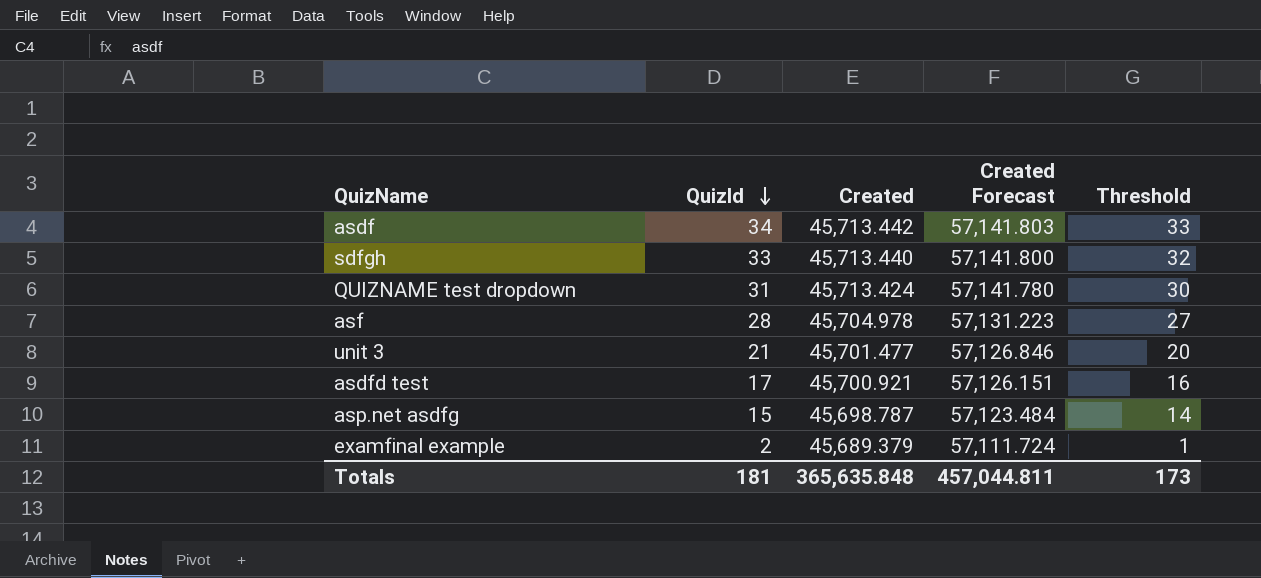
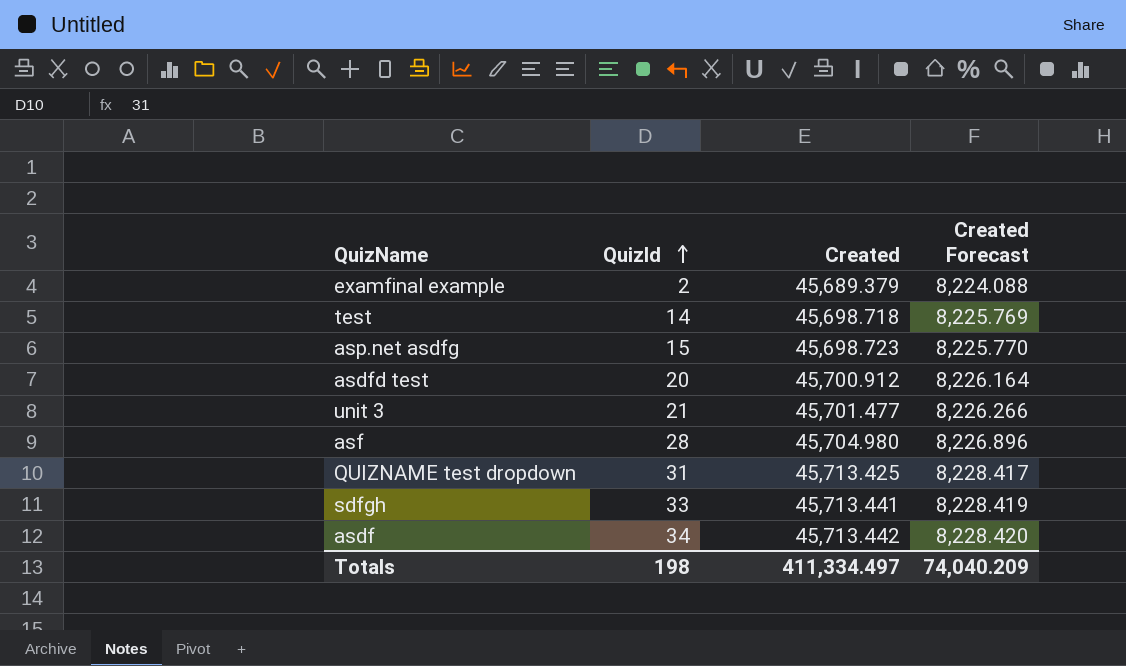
row order: QuizId descending -> QuizId ascending
column Threshold | formula: [QuizId] - 1 -> none
column Created Forecast | formula: [Created] * 1.25 -> [Created] * 0.18
row test: none -> 14 | 45,698.718 | 8,225.769
asp.net asdfg | Created: 45,698.787 -> 45,698.723
asdfd test | QuizId: 17 -> 20
asdfd test | Created: 45,700.921 -> 45,700.912
asf | Created: 45,704.978 -> 45,704.980
QUIZNAME test dropdown | Created: 45,713.424 -> 45,713.425
sdfgh | Created: 45,713.440 -> 45,713.441
Totals | QuizId: 181 -> 198
Totals | Created: 365,635.848 -> 411,334.497
Totals | Created Forecast: 457,044.811 -> 74,040.209

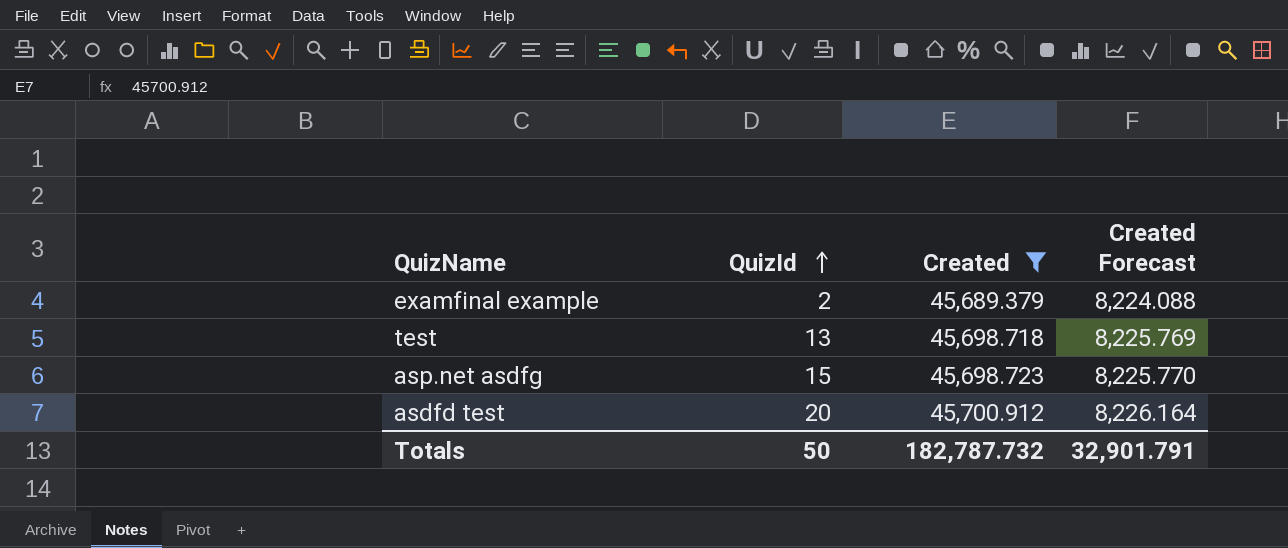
filter: none -> Created <= 45,700.912
test | QuizId: 14 -> 13
Totals | QuizId: 198 -> 50
Totals | Created: 411,334.497 -> 182,787.732
Totals | Created Forecast: 74,040.209 -> 32,901.791

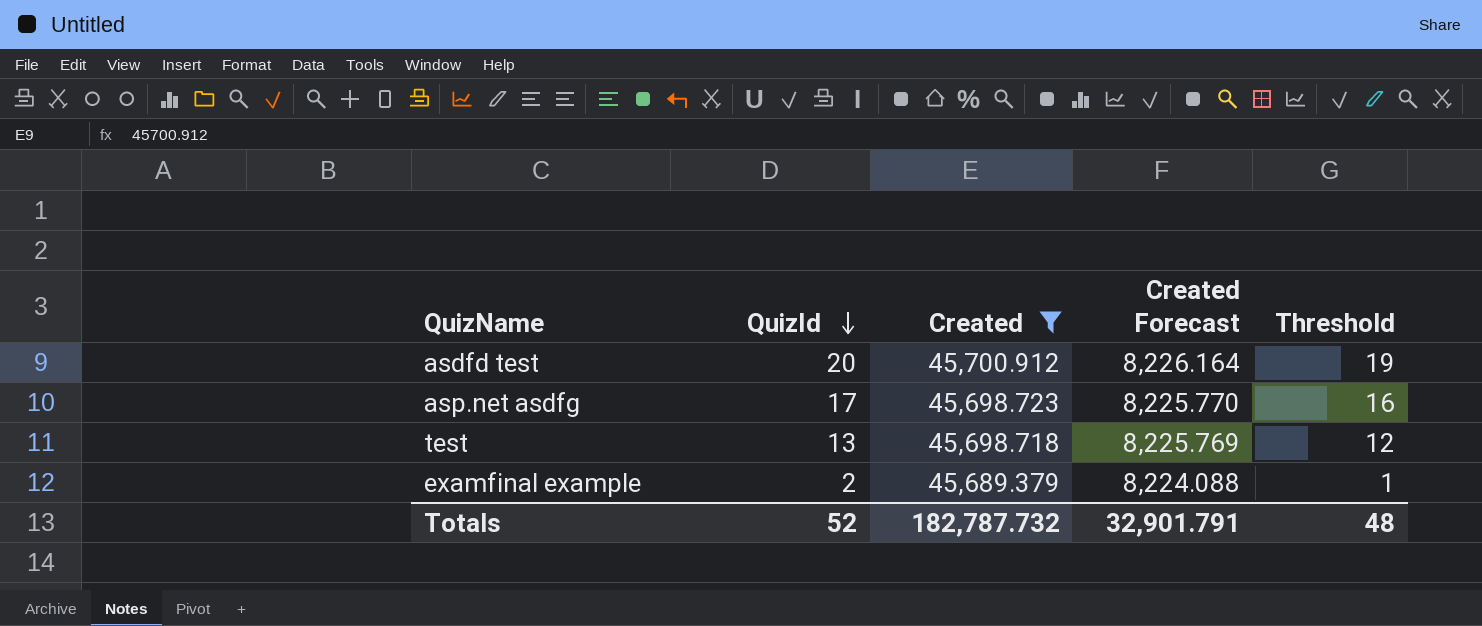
row order: QuizId ascending -> QuizId descending
column Threshold | formula: none -> [QuizId] - 1
asp.net asdfg | QuizId: 15 -> 17
Totals | QuizId: 50 -> 52

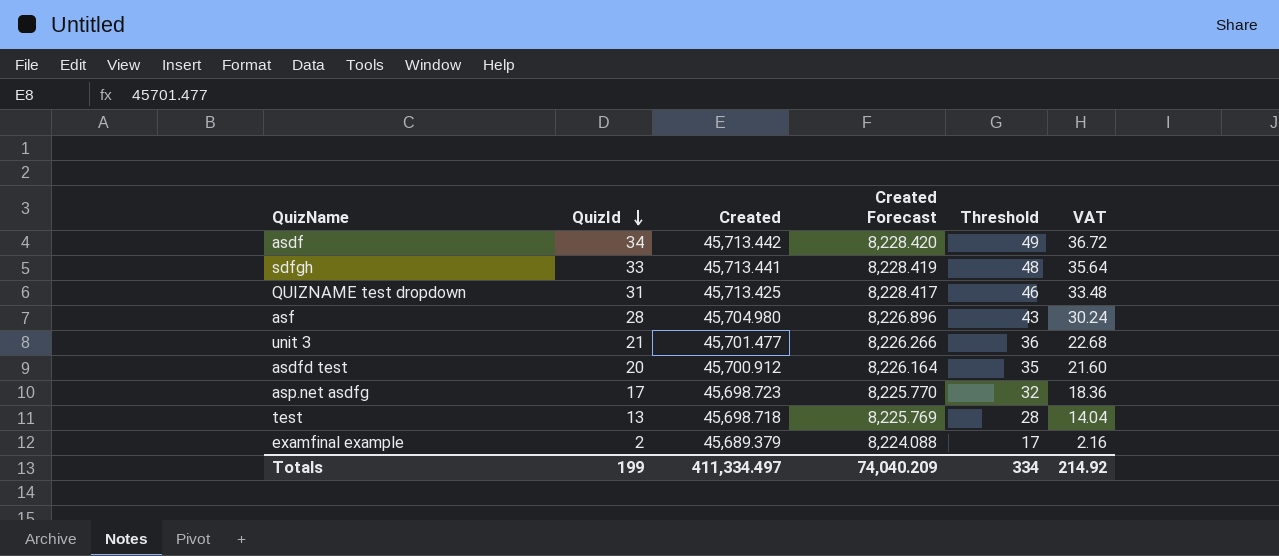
filter: Created <= 45,700.912 -> none
column Threshold | formula: [QuizId] - 1 -> [QuizId] + 15
column VAT | formula: none -> [QuizId] * 1.08
Totals | QuizId: 52 -> 199
Totals | Created: 182,787.732 -> 411,334.497
Totals | Created Forecast: 32,901.791 -> 74,040.209
Totals | Threshold: 48 -> 334

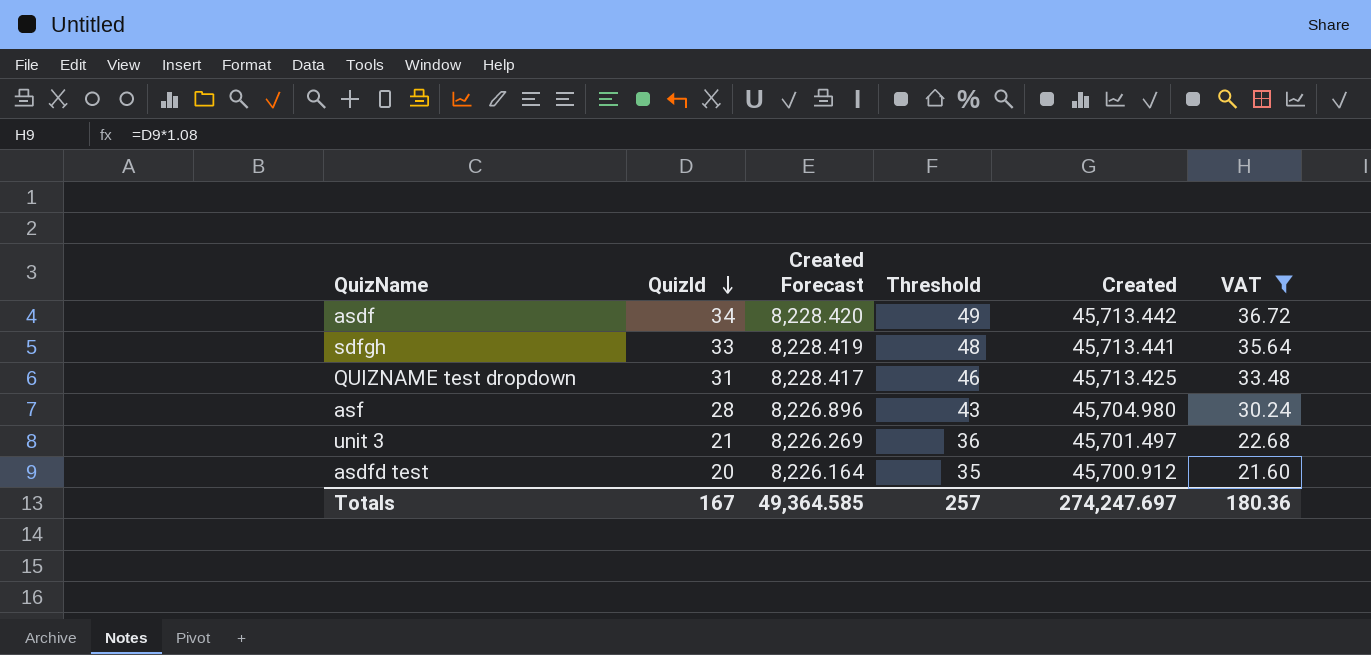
filter: none -> VAT >= 21.60
column Created | position: 3 -> 5
unit 3 | Created Forecast: 8,226.266 -> 8,226.269
unit 3 | Created: 45,701.477 -> 45,701.497
Totals | QuizId: 199 -> 167
Totals | Created Forecast: 74,040.209 -> 49,364.585
Totals | Threshold: 334 -> 257
Totals | Created: 411,334.497 -> 274,247.697
Totals | VAT: 214.92 -> 180.36

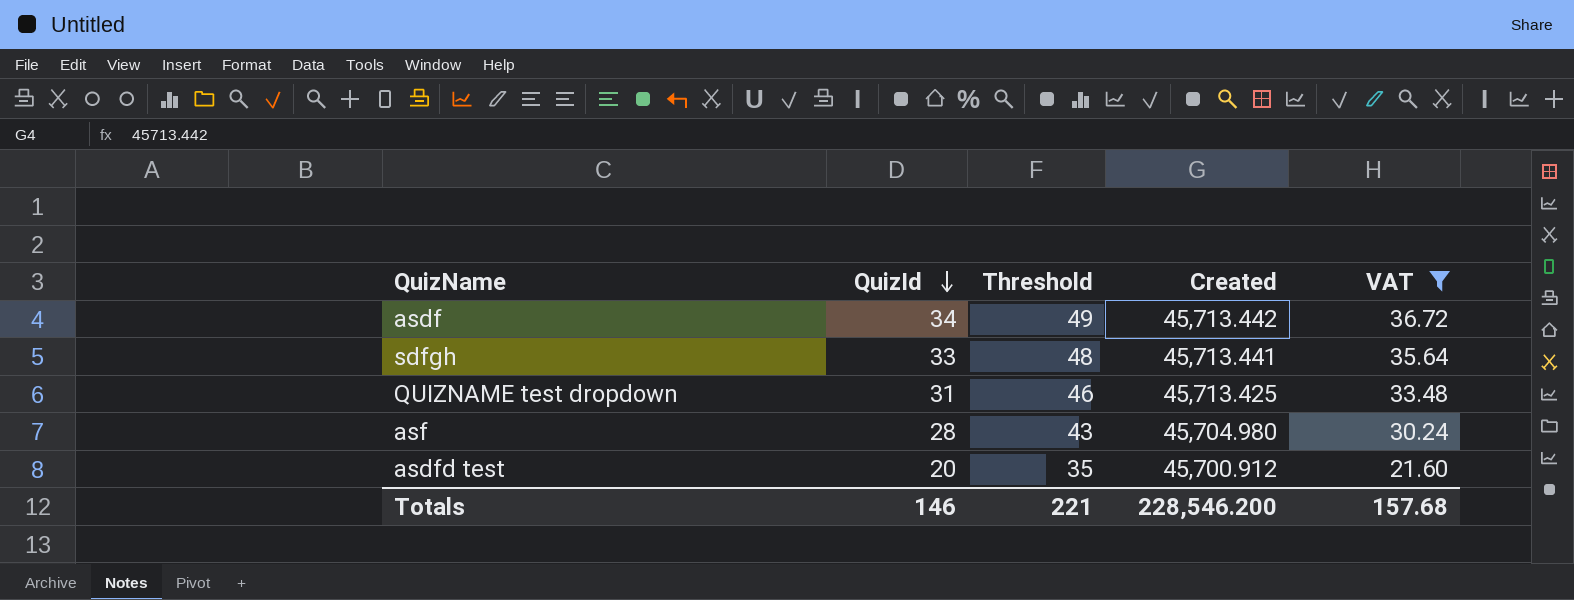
column Created Forecast | formula: [Created] * 0.18 -> none
row unit 3: 21 | 8,226.269 | 36 | 45,701.497 | 22.68 -> none
Totals | QuizId: 167 -> 146
Totals | Threshold: 257 -> 221
Totals | Created: 274,247.697 -> 228,546.200
Totals | VAT: 180.36 -> 157.68

